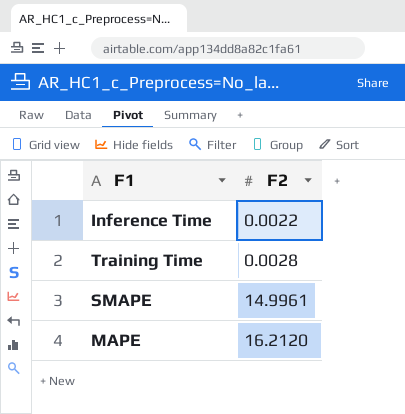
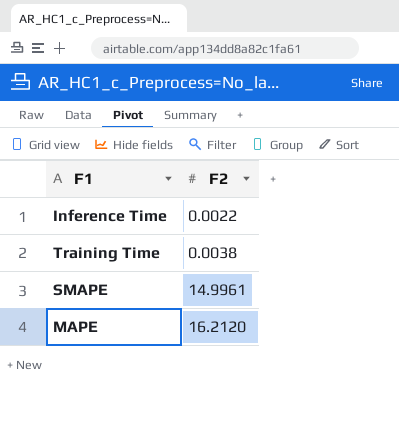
Training Time | F2: 0.0028 -> 0.0038

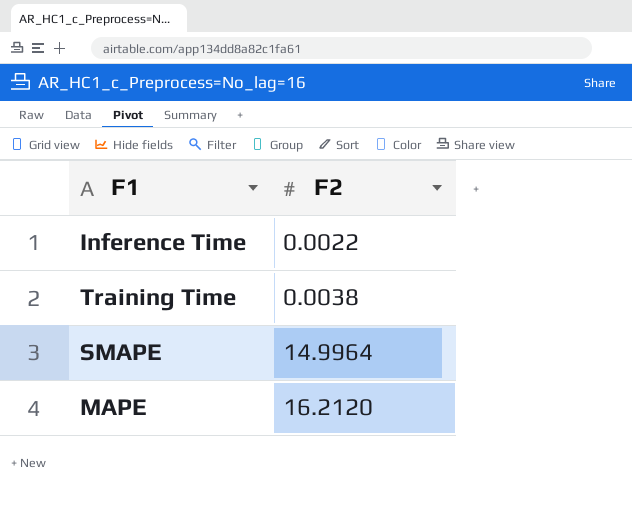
SMAPE | F2: 14.9961 -> 14.9964

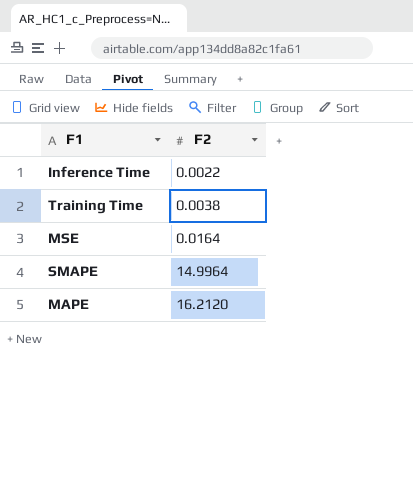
row MSE: none -> 0.0164

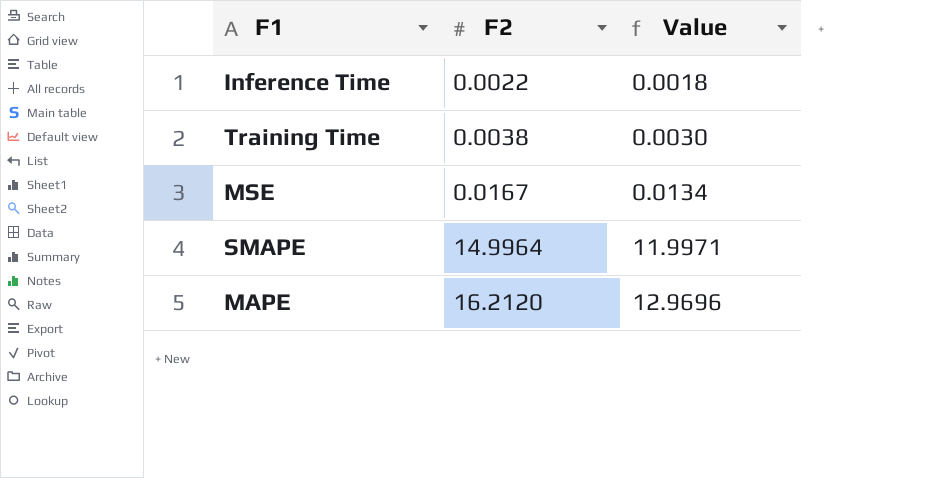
column Value | formula: none -> [F2] * 0.8
MSE | F2: 0.0164 -> 0.0167

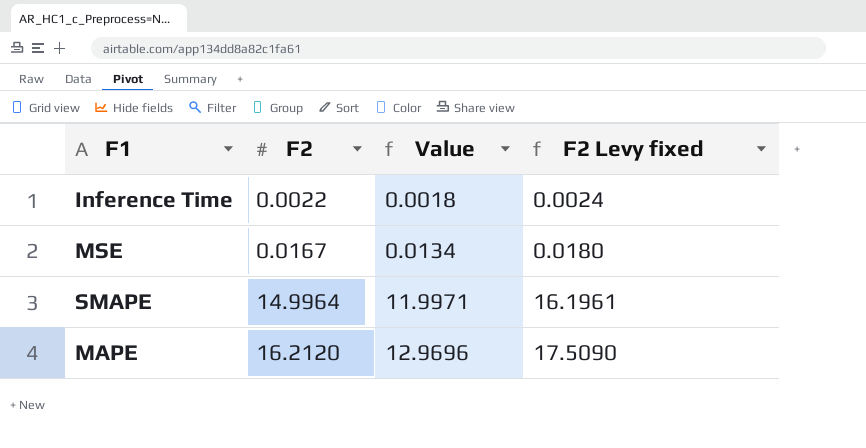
column F2 Levy fixed | formula: none -> [F2] * 1.08
row Training Time: 0.0038 | 0.0030 -> none

